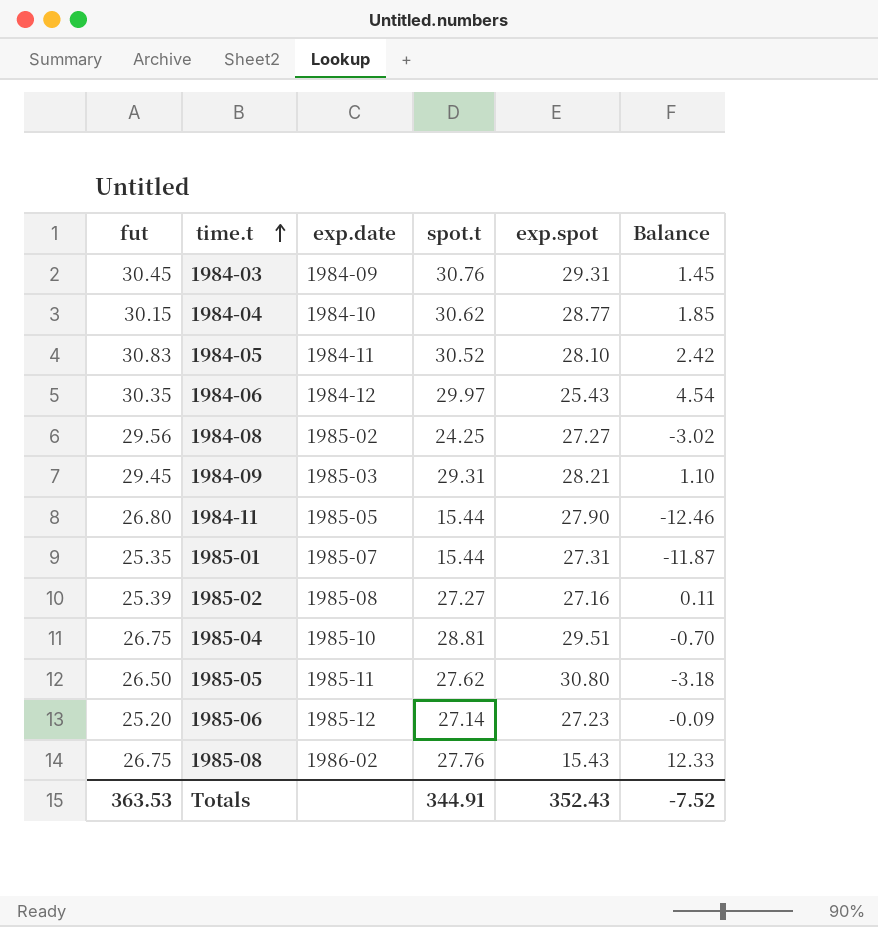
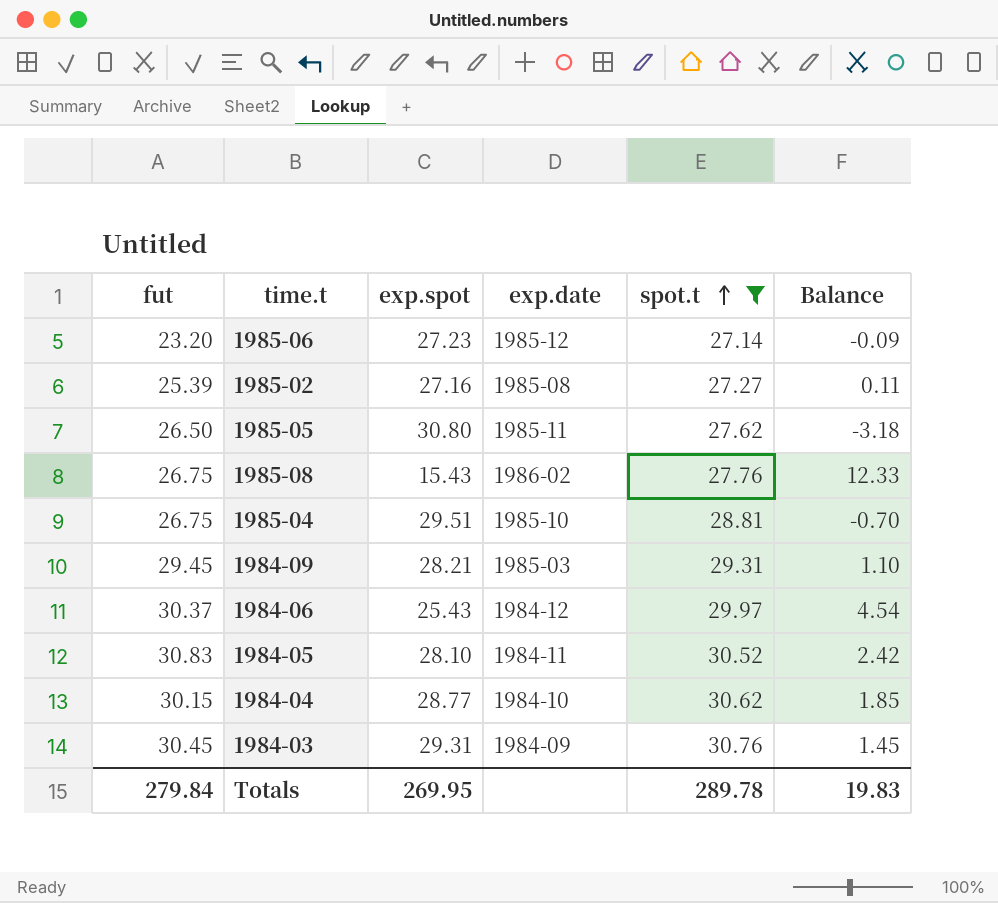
filter: none -> spot.t >= 27.14
row order: time.t ascending -> spot.t ascending
column exp.spot | position: 5 -> 3
1985-06 | fut: 25.20 -> 23.20
1984-06 | fut: 30.35 -> 30.37
Totals | fut: 363.53 -> 279.84
Totals | exp.spot: 352.43 -> 269.95
Totals | spot.t: 344.91 -> 289.78
Totals | Balance: -7.52 -> 19.83

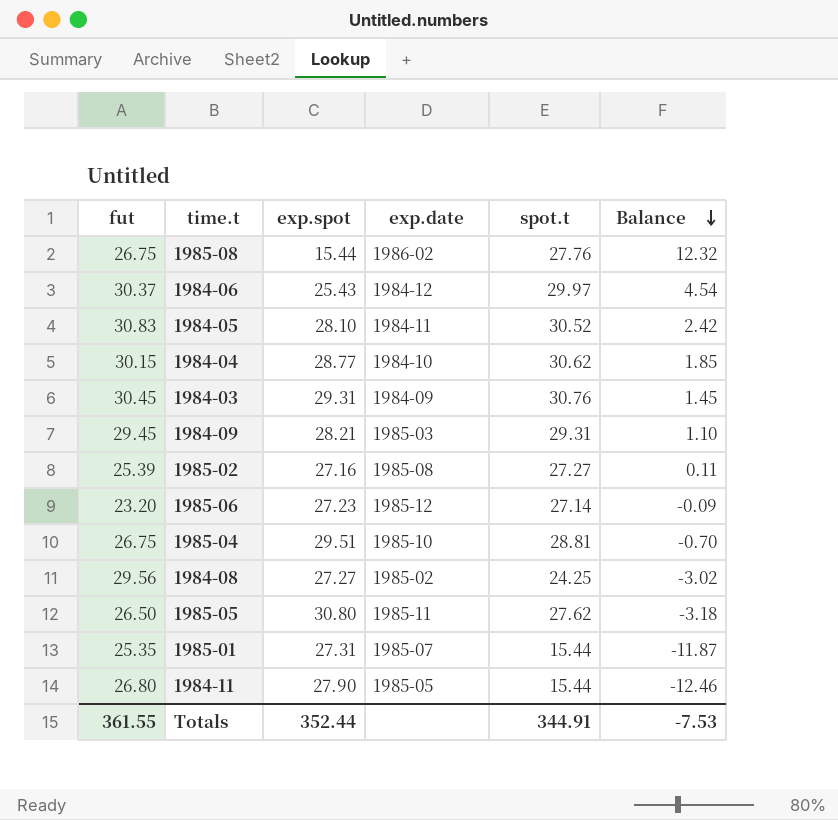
filter: spot.t >= 27.14 -> none
row order: spot.t ascending -> Balance descending
1985-08 | exp.spot: 15.43 -> 15.44
1985-08 | Balance: 12.33 -> 12.32
Totals | fut: 279.84 -> 361.55
Totals | exp.spot: 269.95 -> 352.44
Totals | spot.t: 289.78 -> 344.91
Totals | Balance: 19.83 -> -7.53

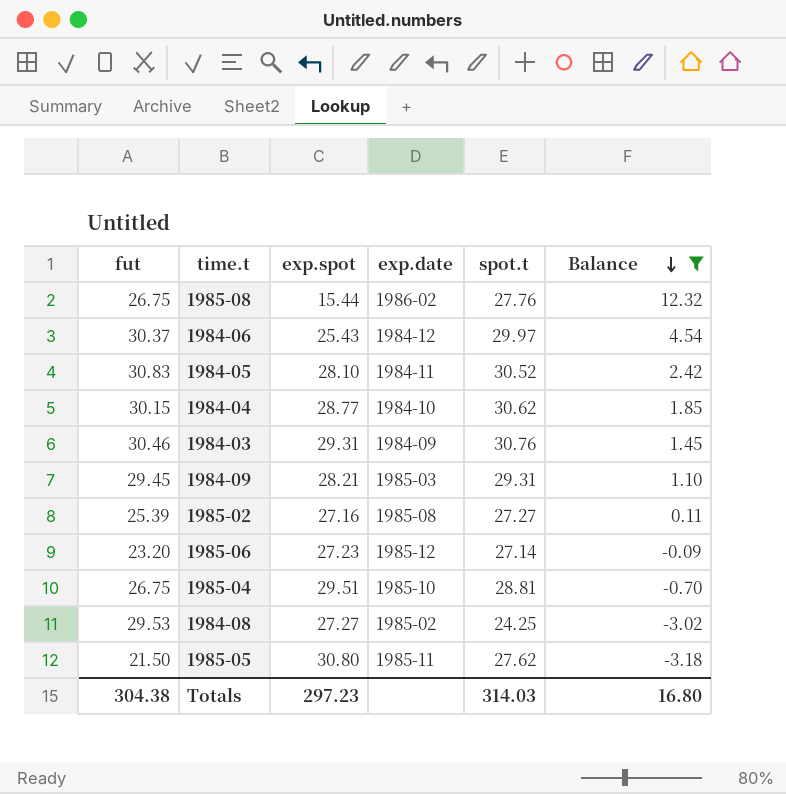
filter: none -> Balance >= -3.18
1984-03 | fut: 30.45 -> 30.46
1984-08 | fut: 29.56 -> 29.53
1985-05 | fut: 26.50 -> 21.50
Totals | fut: 361.55 -> 304.38
Totals | exp.spot: 352.44 -> 297.23
Totals | spot.t: 344.91 -> 314.03
Totals | Balance: -7.53 -> 16.80

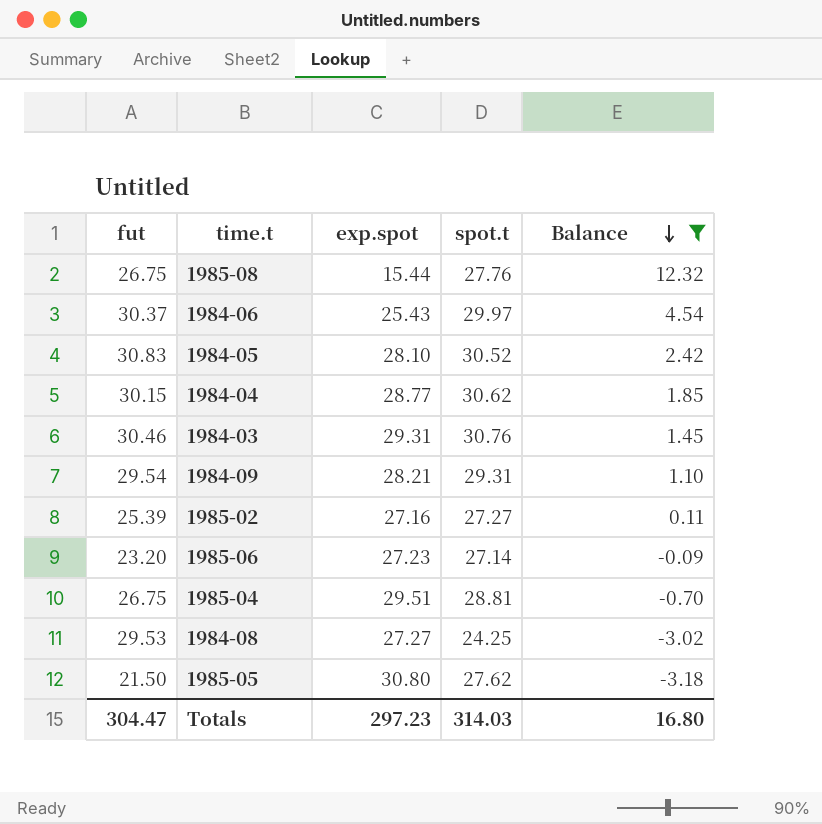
column exp.date | position: 4 -> none
1984-09 | fut: 29.45 -> 29.54
Totals | fut: 304.38 -> 304.47

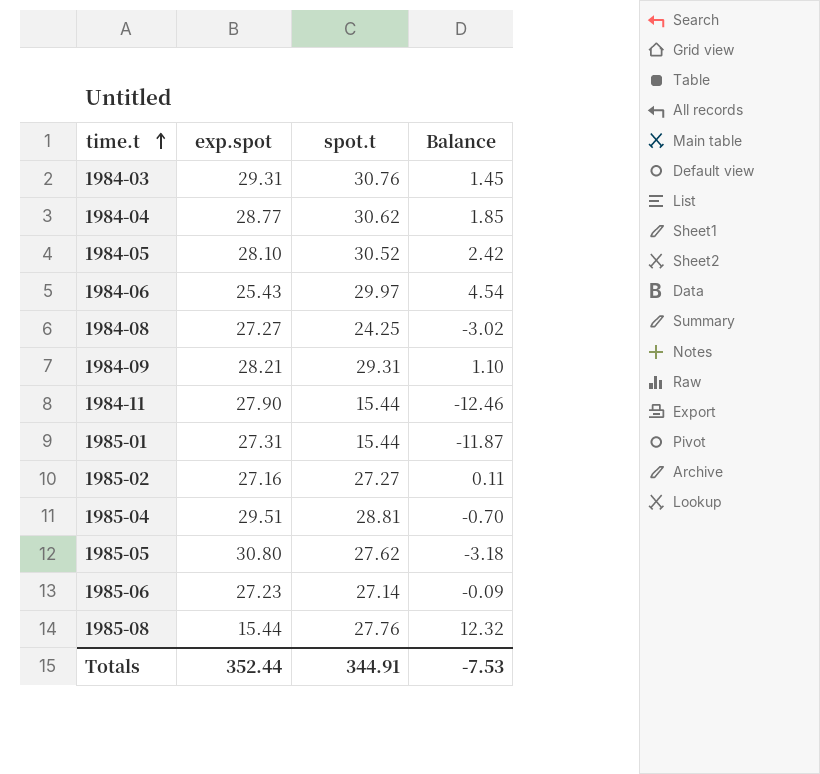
filter: Balance >= -3.18 -> none
row order: Balance descending -> time.t ascending
column fut | position: 1 -> none
Totals | exp.spot: 297.23 -> 352.44
Totals | spot.t: 314.03 -> 344.91
Totals | Balance: 16.80 -> -7.53

